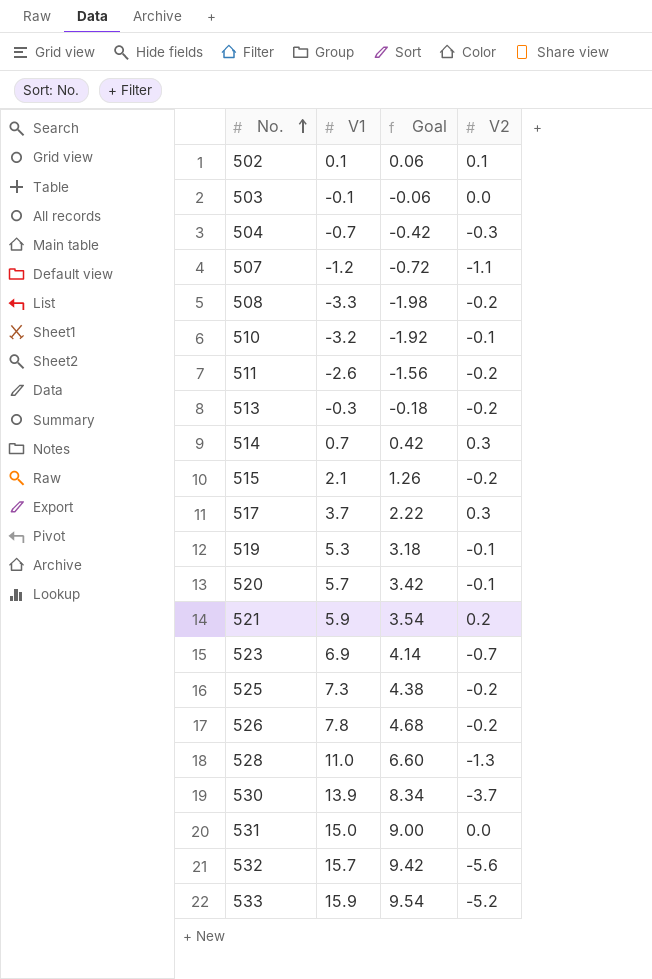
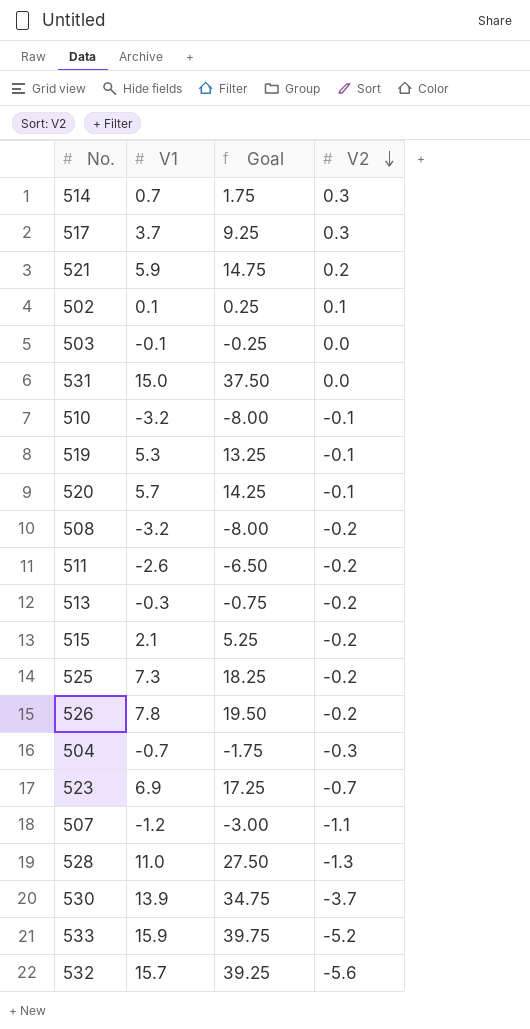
row order: No. ascending -> V2 descending
column Goal | formula: [V1] * 0.6 -> [V1] * 2.5
508 | V1: -3.3 -> -3.2

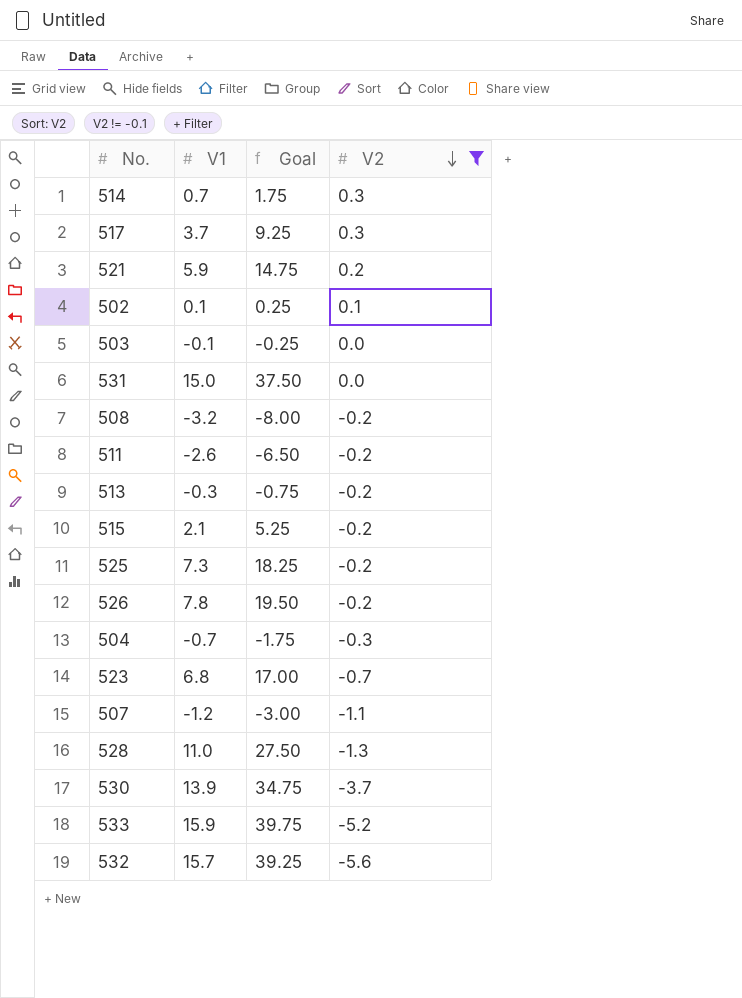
filter: none -> V2 != -0.1
523 | V1: 6.9 -> 6.8
523 | Goal: 17.25 -> 17.00

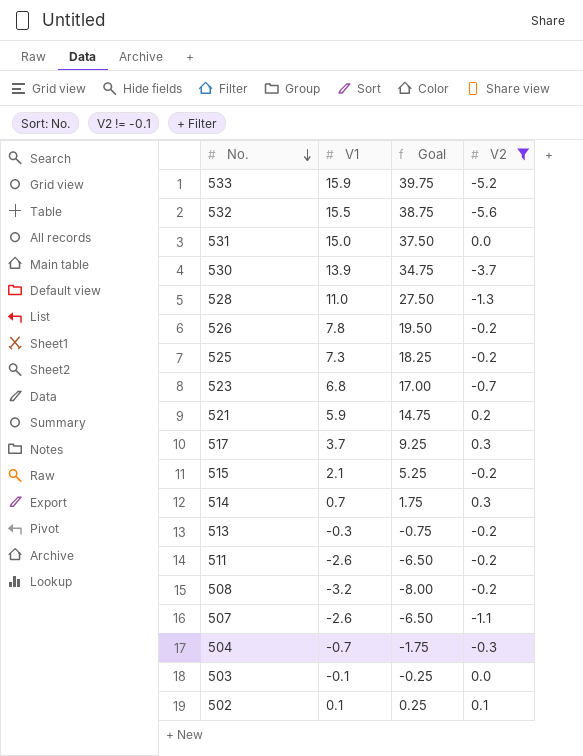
row order: V2 descending -> No. descending
532 | V1: 15.7 -> 15.5
532 | Goal: 39.25 -> 38.75
507 | V1: -1.2 -> -2.6
507 | Goal: -3.00 -> -6.50

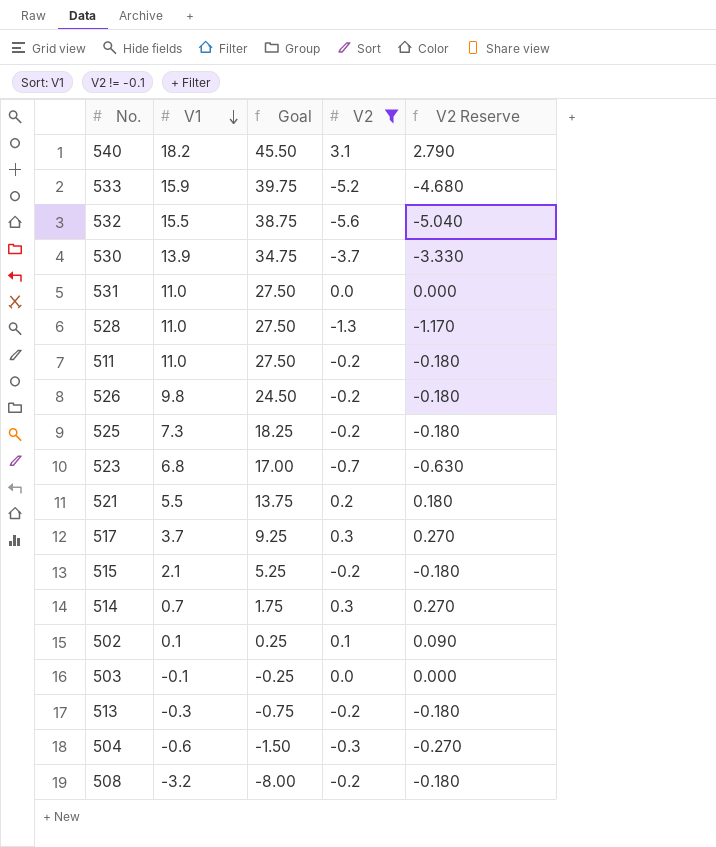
row order: No. descending -> V1 descending
column V2 Reserve | formula: none -> [V2] * 0.9
row 507: -2.6 | -6.50 | -1.1 -> none
row 540: none -> 18.2 | 45.50 | 3.1 | 2.790
531 | V1: 15.0 -> 11.0
531 | Goal: 37.50 -> 27.50
511 | V1: -2.6 -> 11.0
511 | Goal: -6.50 -> 27.50
526 | V1: 7.8 -> 9.8
526 | Goal: 19.50 -> 24.50
521 | V1: 5.9 -> 5.5
521 | Goal: 14.75 -> 13.75
504 | V1: -0.7 -> -0.6
504 | Goal: -1.75 -> -1.50

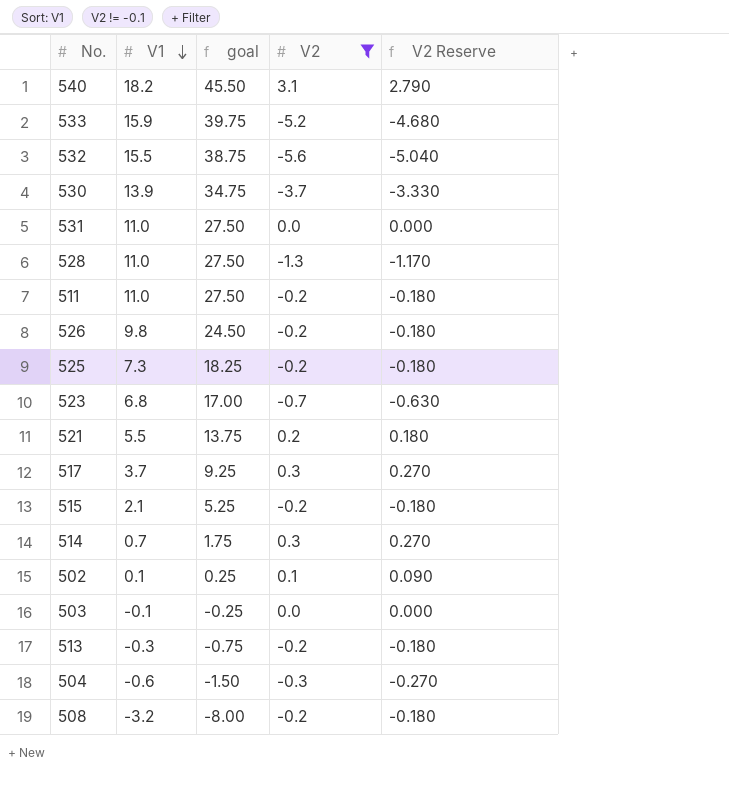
column name: Goal -> goal

